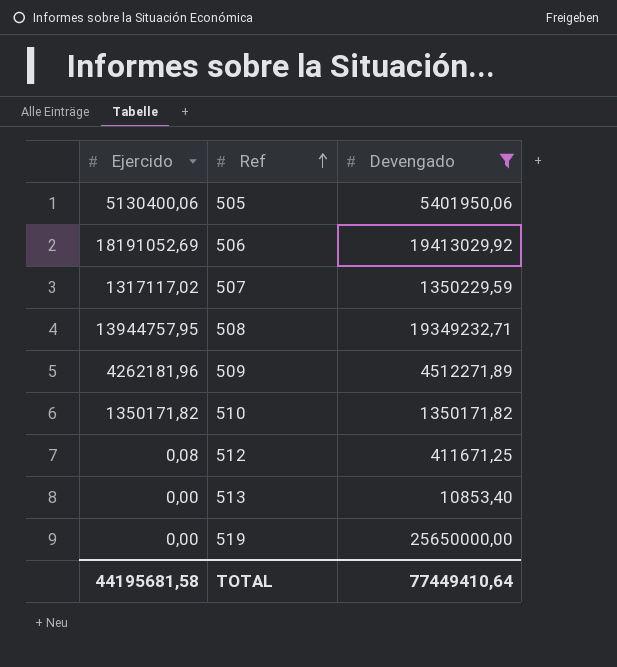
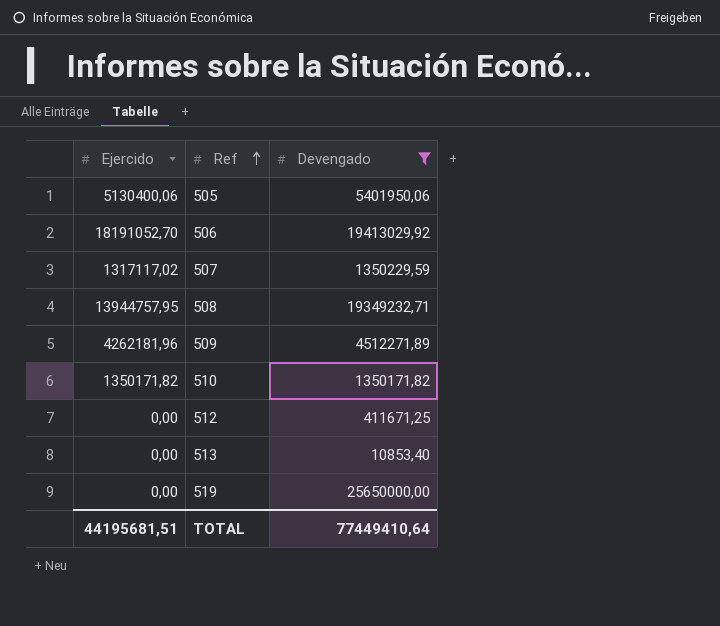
506 | Ejercido: 18191052,69 -> 18191052,70
512 | Ejercido: 0,08 -> 0,00
TOTAL | Ejercido: 44195681,58 -> 44195681,51

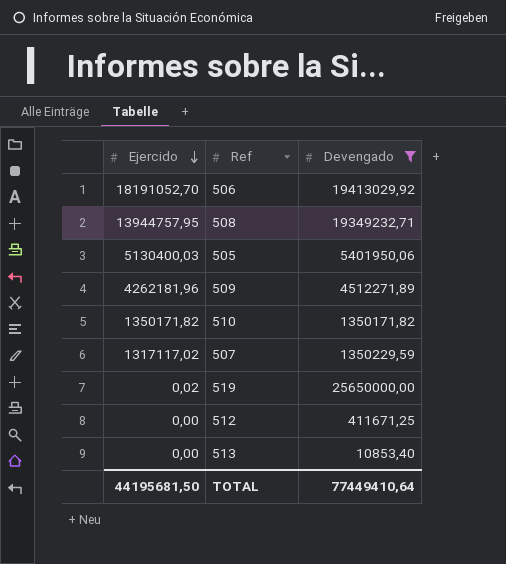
row order: Ref ascending -> Ejercido descending
505 | Ejercido: 5130400,06 -> 5130400,03
519 | Ejercido: 0,00 -> 0,02
TOTAL | Ejercido: 44195681,51 -> 44195681,50

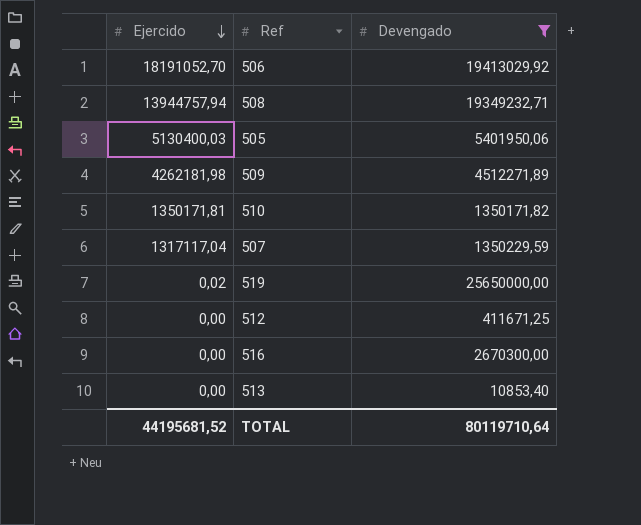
508 | Ejercido: 13944757,95 -> 13944757,94
509 | Ejercido: 4262181,96 -> 4262181,98
510 | Ejercido: 1350171,82 -> 1350171,81
507 | Ejercido: 1317117,02 -> 1317117,04
row 516: none -> 0,00 | 2670300,00
TOTAL | Ejercido: 44195681,50 -> 44195681,52
TOTAL | Devengado: 77449410,64 -> 80119710,64

